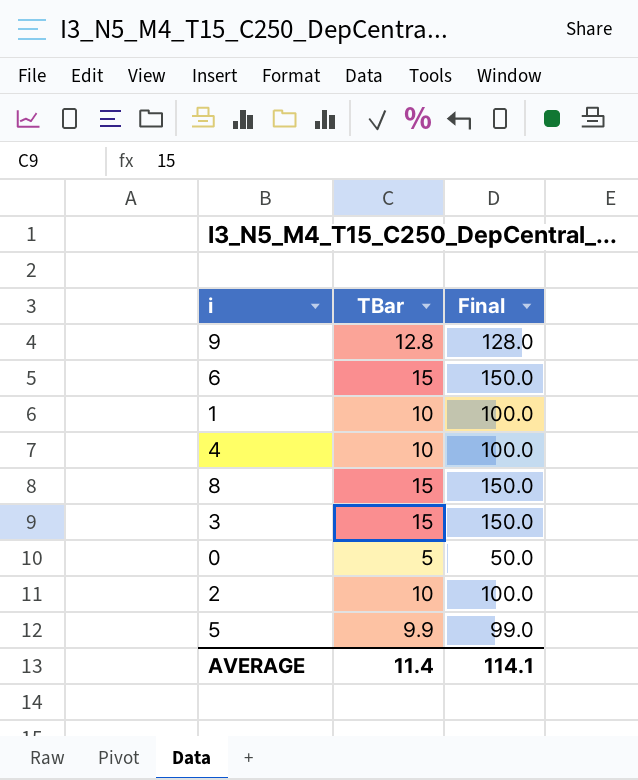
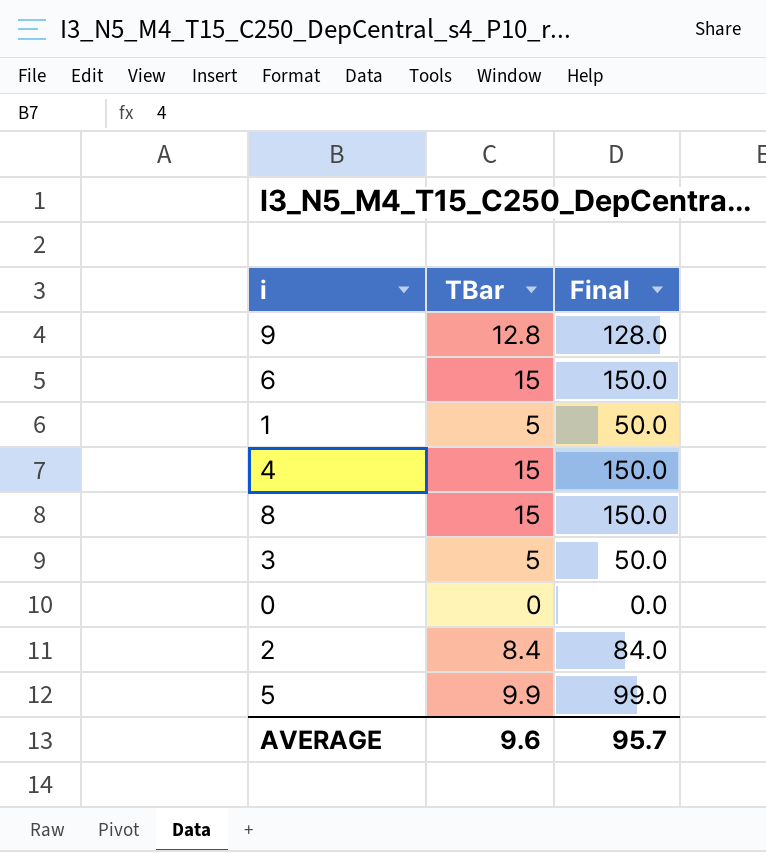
1 | TBar: 10 -> 5
1 | Final: 100.0 -> 50.0
4 | TBar: 10 -> 15
4 | Final: 100.0 -> 150.0
3 | TBar: 15 -> 5
3 | Final: 150.0 -> 50.0
0 | TBar: 5 -> 0
0 | Final: 50.0 -> 0.0
2 | TBar: 10 -> 8.4
2 | Final: 100.0 -> 84.0
AVERAGE | TBar: 11.4 -> 9.6
AVERAGE | Final: 114.1 -> 95.7

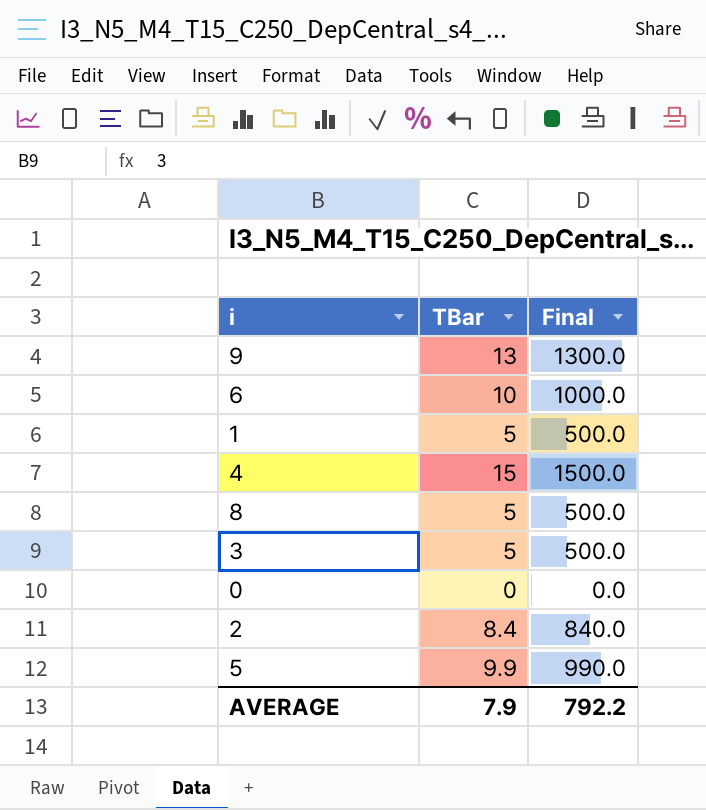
column Final | formula: [TBar] * 10 -> [TBar] * 100
9 | TBar: 12.8 -> 13
6 | TBar: 15 -> 10
8 | TBar: 15 -> 5
AVERAGE | TBar: 9.6 -> 7.9
AVERAGE | Final: 95.7 -> 792.2

